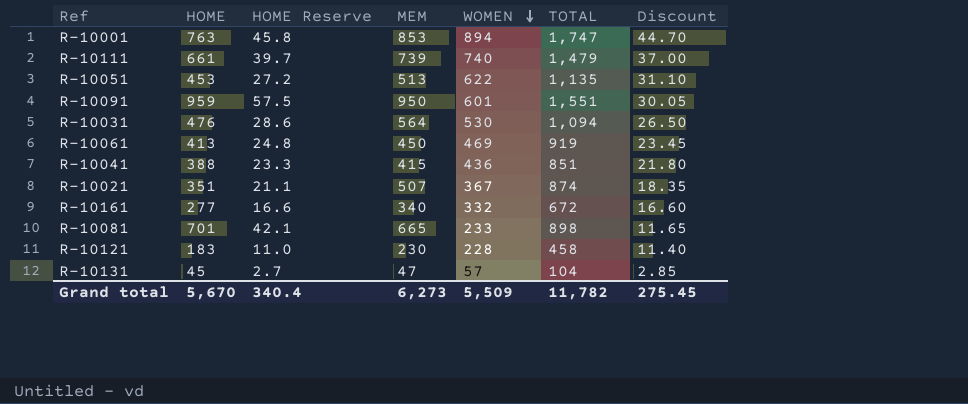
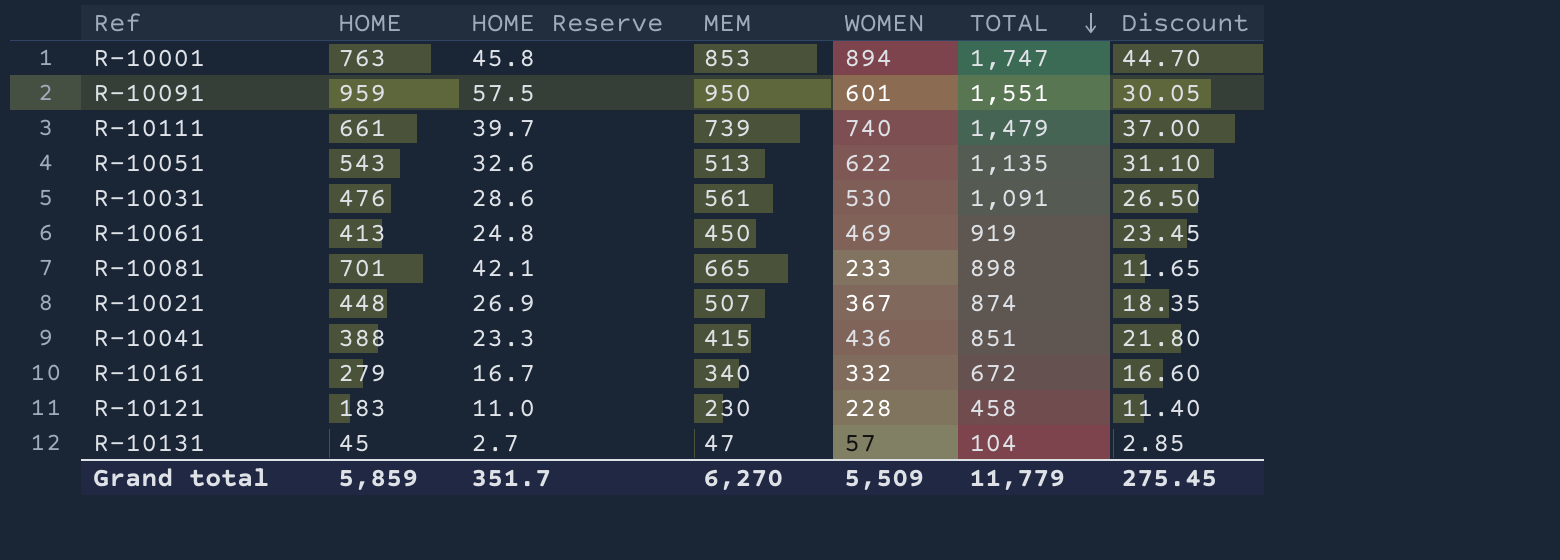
row order: WOMEN descending -> TOTAL descending
R-10051 | HOME: 453 -> 543
R-10051 | HOME Reserve: 27.2 -> 32.6
R-10031 | MEM: 564 -> 561
R-10031 | TOTAL: 1,094 -> 1,091
R-10021 | HOME: 351 -> 448
R-10021 | HOME Reserve: 21.1 -> 26.9
R-10161 | HOME: 277 -> 279
R-10161 | HOME Reserve: 16.6 -> 16.7
Grand total | HOME: 5,670 -> 5,859
Grand total | HOME Reserve: 340.4 -> 351.7
Grand total | MEM: 6,273 -> 6,270
Grand total | TOTAL: 11,782 -> 11,779

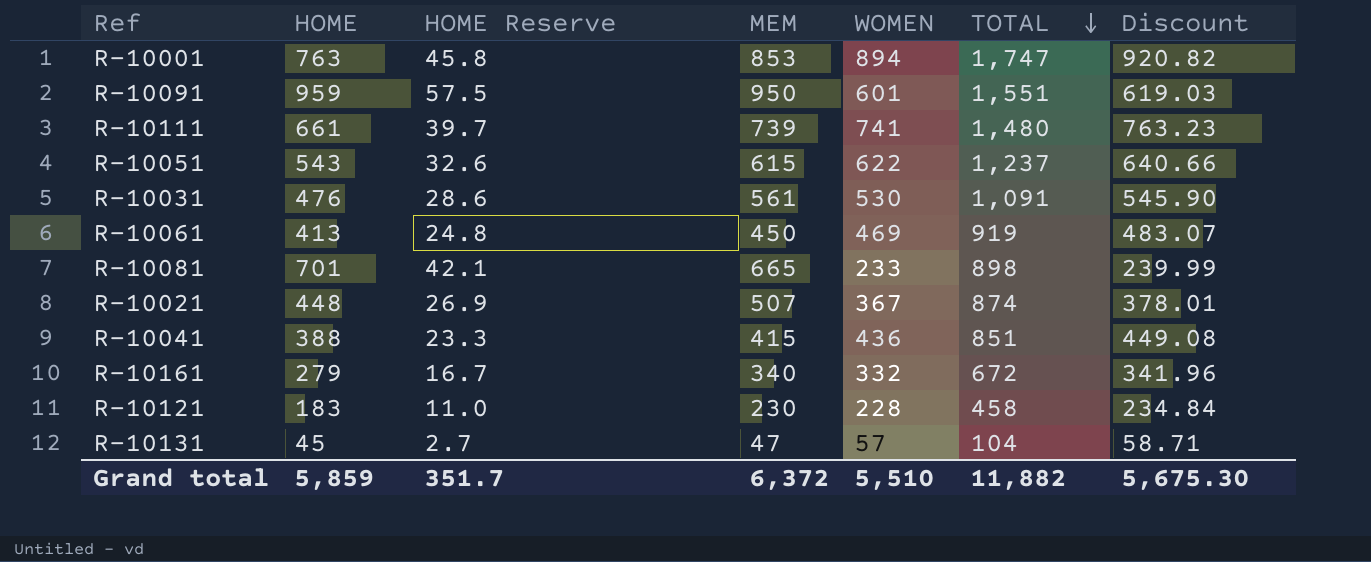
column Discount | formula: [WOMEN] * 0.05 -> [WOMEN] * 1.03
R-10111 | WOMEN: 740 -> 741
R-10111 | TOTAL: 1,479 -> 1,480
R-10051 | MEM: 513 -> 615
R-10051 | TOTAL: 1,135 -> 1,237
Grand total | MEM: 6,270 -> 6,372
Grand total | WOMEN: 5,509 -> 5,510
Grand total | TOTAL: 11,779 -> 11,882
Grand total | Discount: 275.45 -> 5,675.30

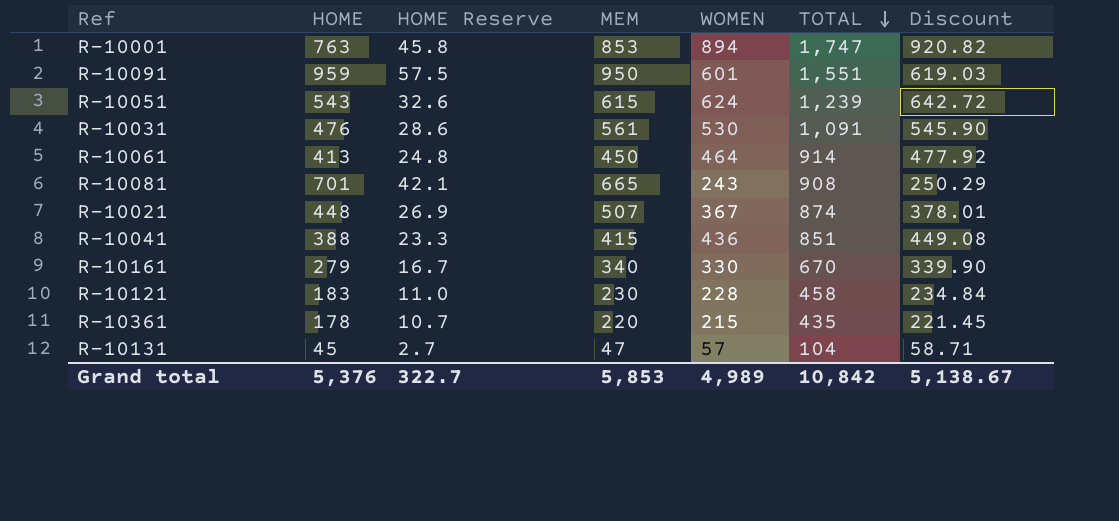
row R-10111: 661 | 39.7 | 739 | 741 | 1,480 | 763.23 -> none
R-10051 | WOMEN: 622 -> 624
R-10051 | TOTAL: 1,237 -> 1,239
R-10051 | Discount: 640.66 -> 642.72
R-10061 | WOMEN: 469 -> 464
R-10061 | TOTAL: 919 -> 914
R-10061 | Discount: 483.07 -> 477.92
R-10081 | WOMEN: 233 -> 243
R-10081 | TOTAL: 898 -> 908
R-10081 | Discount: 239.99 -> 250.29
R-10161 | WOMEN: 332 -> 330
R-10161 | TOTAL: 672 -> 670
R-10161 | Discount: 341.96 -> 339.90
row R-10361: none -> 178 | 10.7 | 220 | 215 | 435 | 221.45
Grand total | HOME: 5,859 -> 5,376
Grand total | HOME Reserve: 351.7 -> 322.7
Grand total | MEM: 6,372 -> 5,853
Grand total | WOMEN: 5,510 -> 4,989
Grand total | TOTAL: 11,882 -> 10,842
Grand total | Discount: 5,675.30 -> 5,138.67

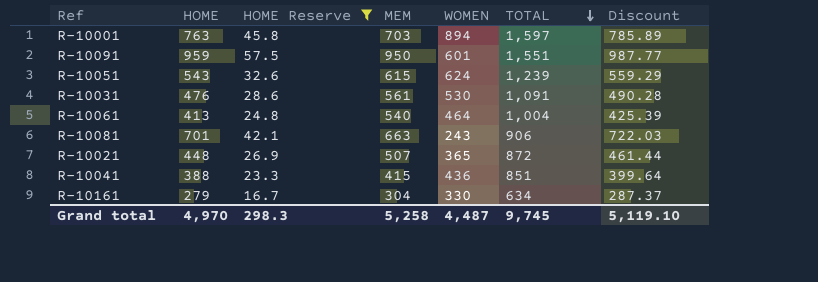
filter: none -> HOME Reserve >= 16.7
column Discount | formula: [WOMEN] * 1.03 -> [HOME] * 1.03
R-10001 | MEM: 853 -> 703
R-10001 | TOTAL: 1,747 -> 1,597
R-10061 | MEM: 450 -> 540
R-10061 | TOTAL: 914 -> 1,004
R-10081 | MEM: 665 -> 663
R-10081 | TOTAL: 908 -> 906
R-10021 | WOMEN: 367 -> 365
R-10021 | TOTAL: 874 -> 872
R-10161 | MEM: 340 -> 304
R-10161 | TOTAL: 670 -> 634
Grand total | HOME: 5,376 -> 4,970
Grand total | HOME Reserve: 322.7 -> 298.3
Grand total | MEM: 5,853 -> 5,258
Grand total | WOMEN: 4,989 -> 4,487
Grand total | TOTAL: 10,842 -> 9,745
Grand total | Discount: 5,138.67 -> 5,119.10

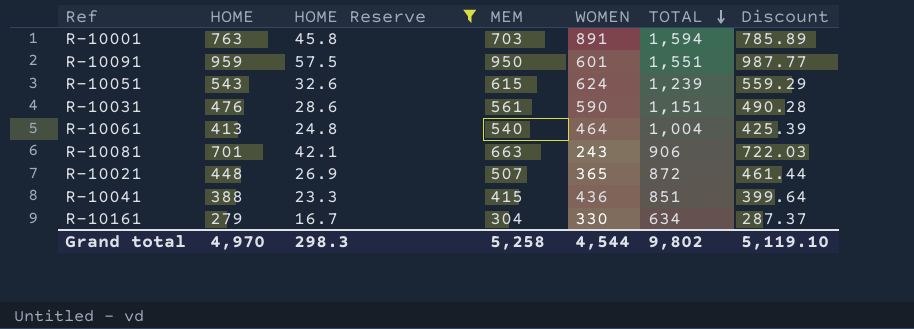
R-10001 | WOMEN: 894 -> 891
R-10001 | TOTAL: 1,597 -> 1,594
R-10031 | WOMEN: 530 -> 590
R-10031 | TOTAL: 1,091 -> 1,151
Grand total | WOMEN: 4,487 -> 4,544
Grand total | TOTAL: 9,745 -> 9,802

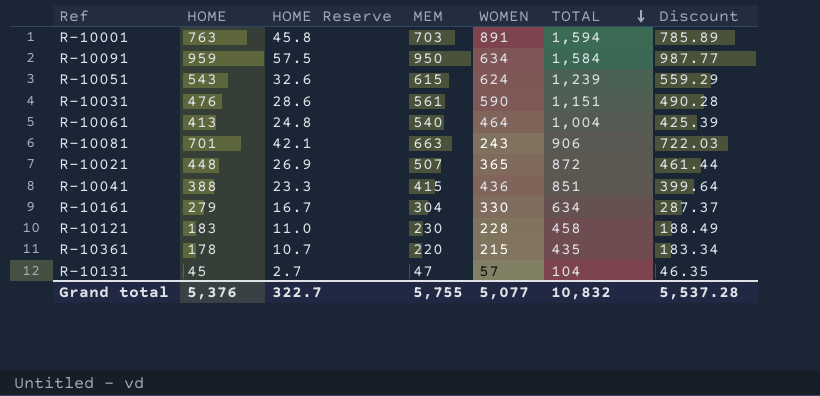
filter: HOME Reserve >= 16.7 -> none
R-10091 | WOMEN: 601 -> 634
R-10091 | TOTAL: 1,551 -> 1,584
Grand total | HOME: 4,970 -> 5,376
Grand total | HOME Reserve: 298.3 -> 322.7
Grand total | MEM: 5,258 -> 5,755
Grand total | WOMEN: 4,544 -> 5,077
Grand total | TOTAL: 9,802 -> 10,832
Grand total | Discount: 5,119.10 -> 5,537.28

